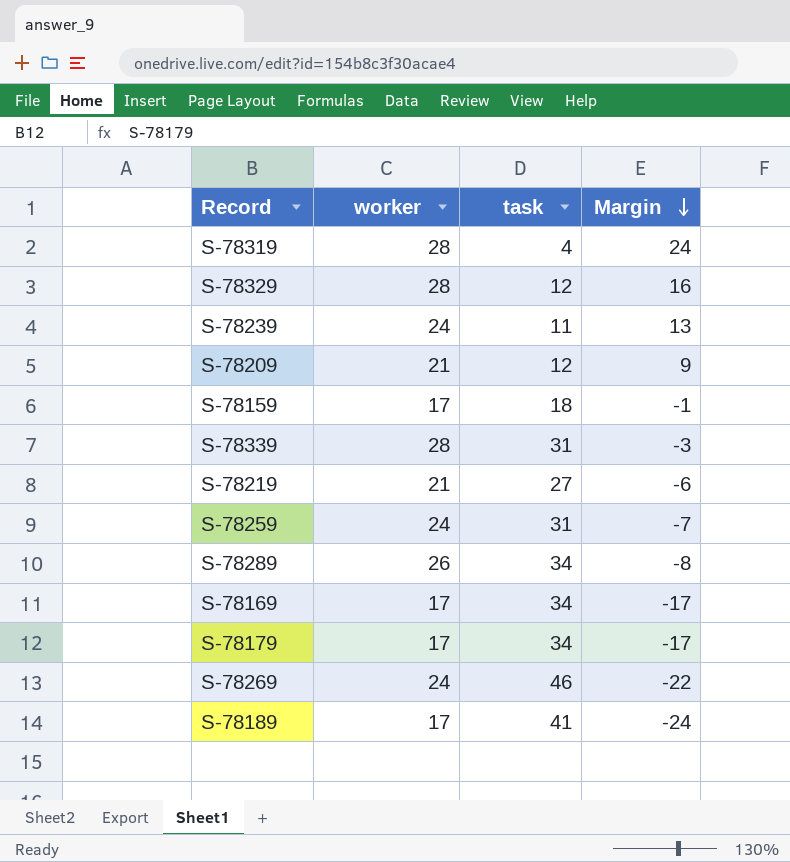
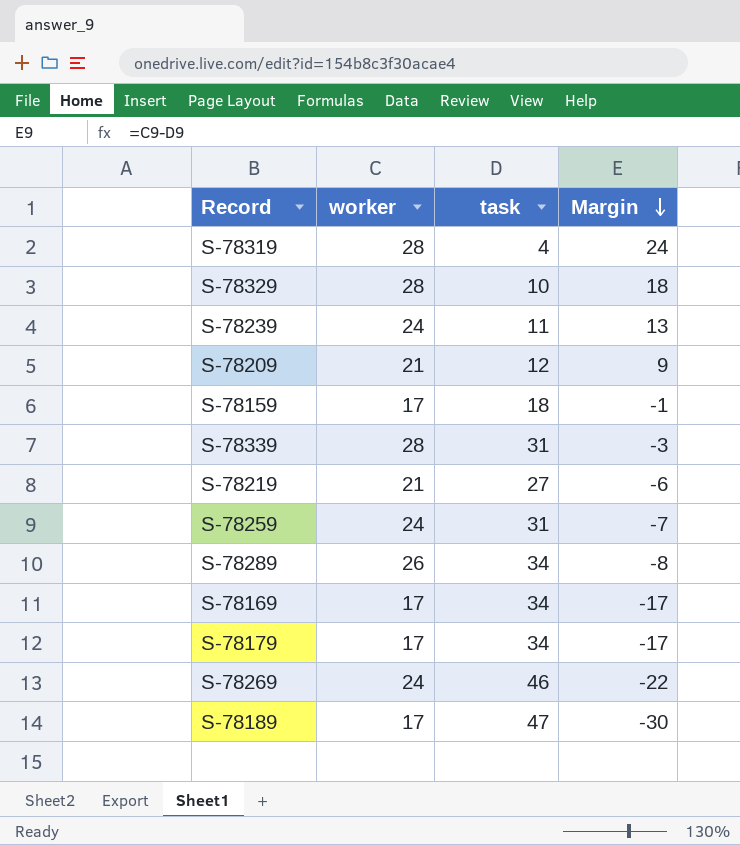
S-78329 | task: 12 -> 10
S-78329 | Margin: 16 -> 18
S-78189 | task: 41 -> 47
S-78189 | Margin: -24 -> -30

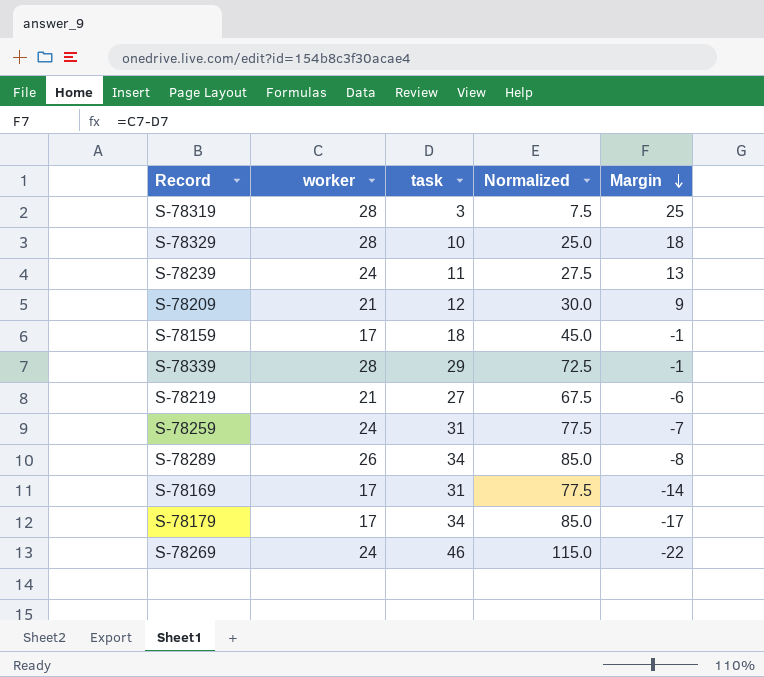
column Normalized | formula: none -> [task] * 2.5
row S-78189: 17 | 47 | -30 -> none
S-78319 | task: 4 -> 3
S-78319 | Margin: 24 -> 25
S-78339 | task: 31 -> 29
S-78339 | Margin: -3 -> -1
S-78169 | task: 34 -> 31
S-78169 | Margin: -17 -> -14

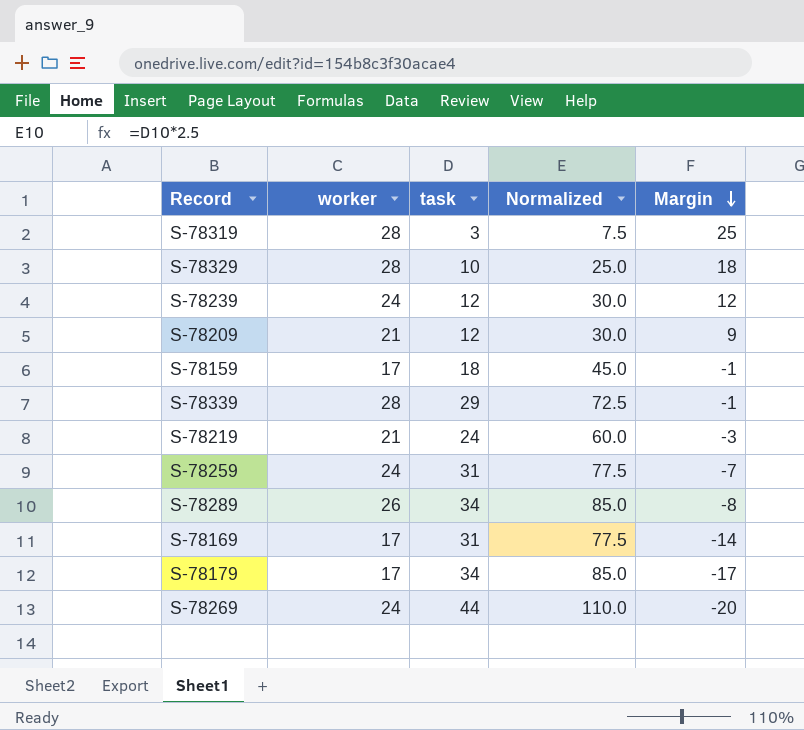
S-78239 | task: 11 -> 12
S-78239 | Normalized: 27.5 -> 30.0
S-78239 | Margin: 13 -> 12
S-78219 | task: 27 -> 24
S-78219 | Normalized: 67.5 -> 60.0
S-78219 | Margin: -6 -> -3
S-78269 | task: 46 -> 44
S-78269 | Normalized: 115.0 -> 110.0
S-78269 | Margin: -22 -> -20

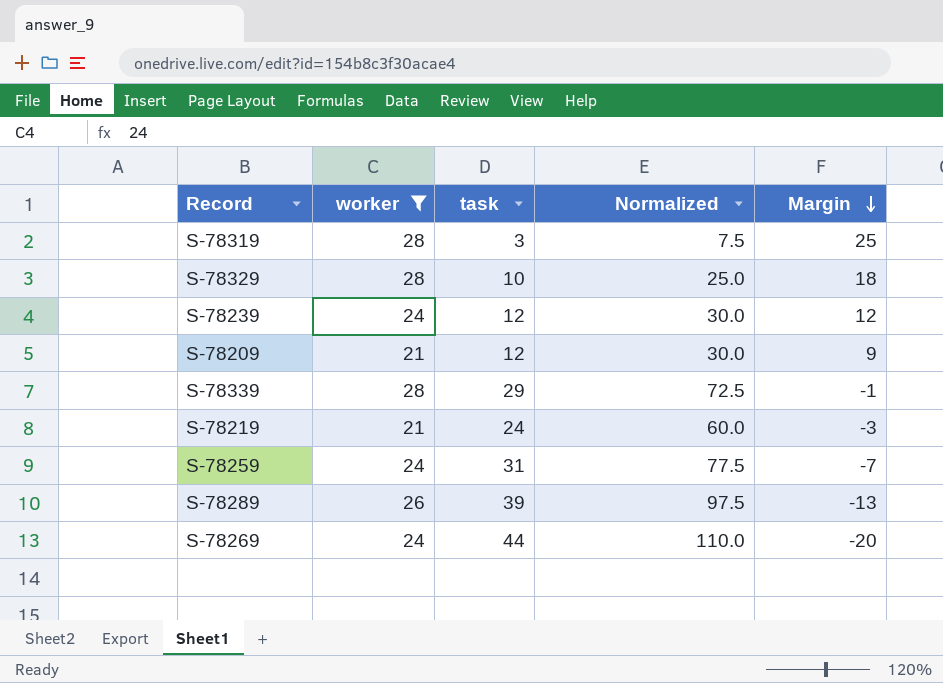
filter: none -> worker != 17
S-78289 | task: 34 -> 39
S-78289 | Normalized: 85.0 -> 97.5
S-78289 | Margin: -8 -> -13

